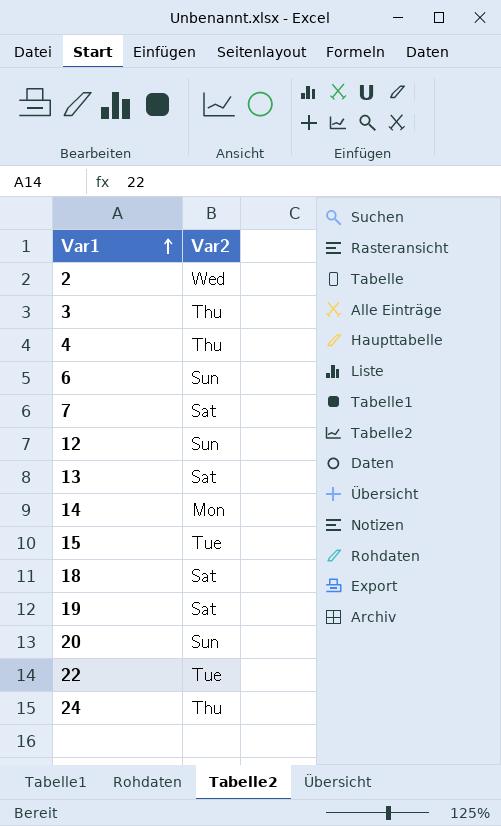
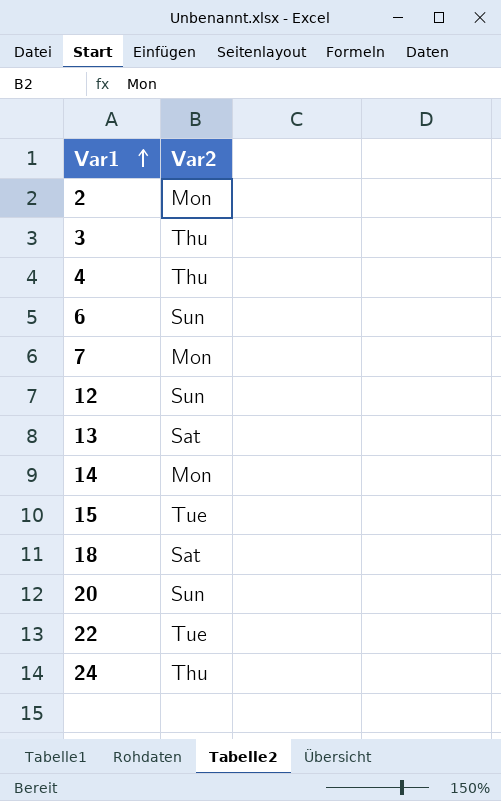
row 19: Sat -> none
2 | Var2: Wed -> Mon
7 | Var2: Sat -> Mon

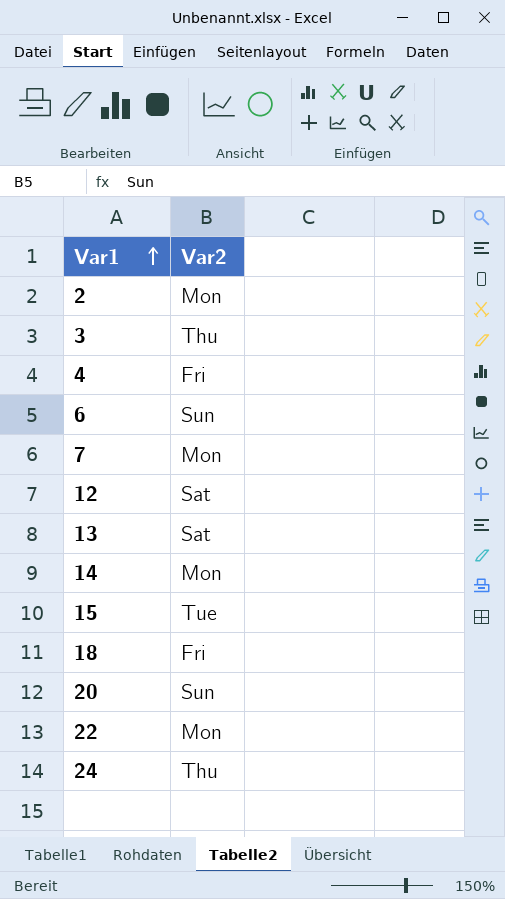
4 | Var2: Thu -> Fri
12 | Var2: Sun -> Sat
18 | Var2: Sat -> Fri
22 | Var2: Tue -> Mon

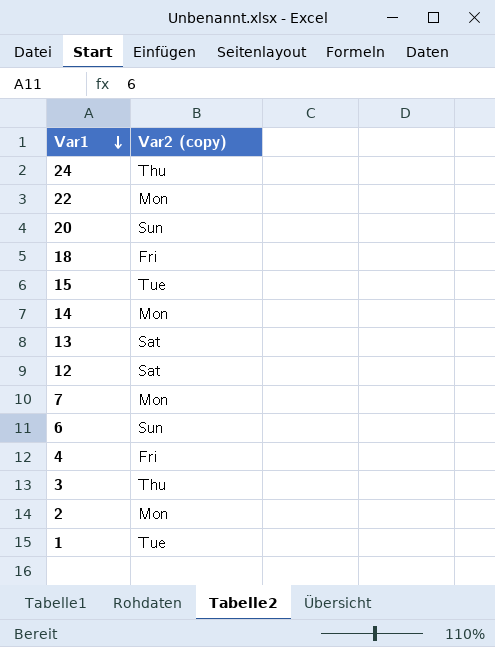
row order: Var1 ascending -> Var1 descending
column name: Var2 -> Var2 (copy)
row 1: none -> Tue

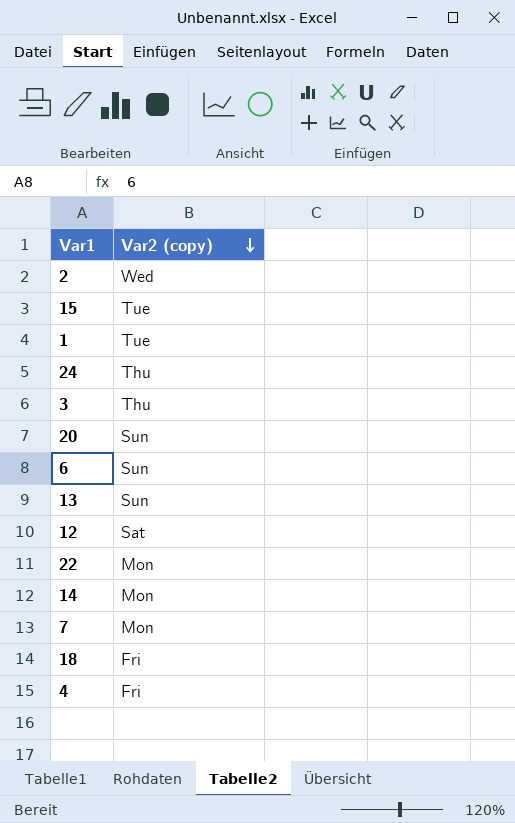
row order: Var1 descending -> Var2 (copy) descending
2 | Var2 (copy): Mon -> Wed
13 | Var2 (copy): Sat -> Sun

